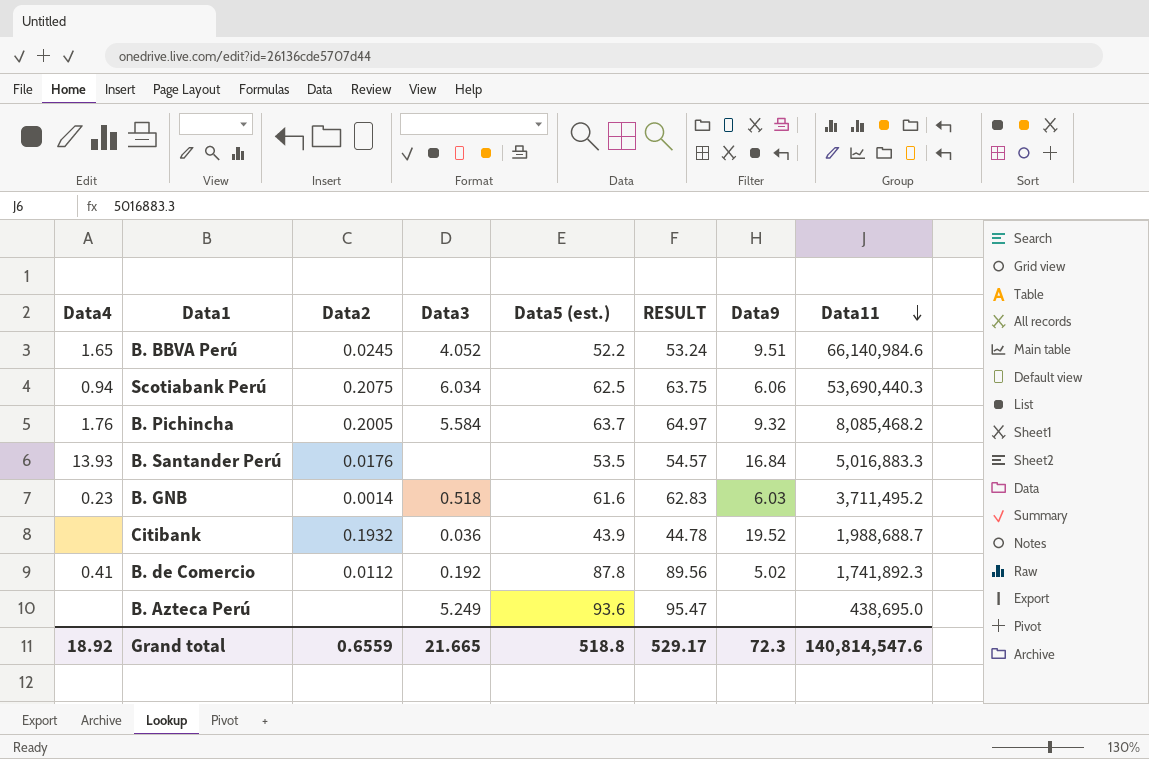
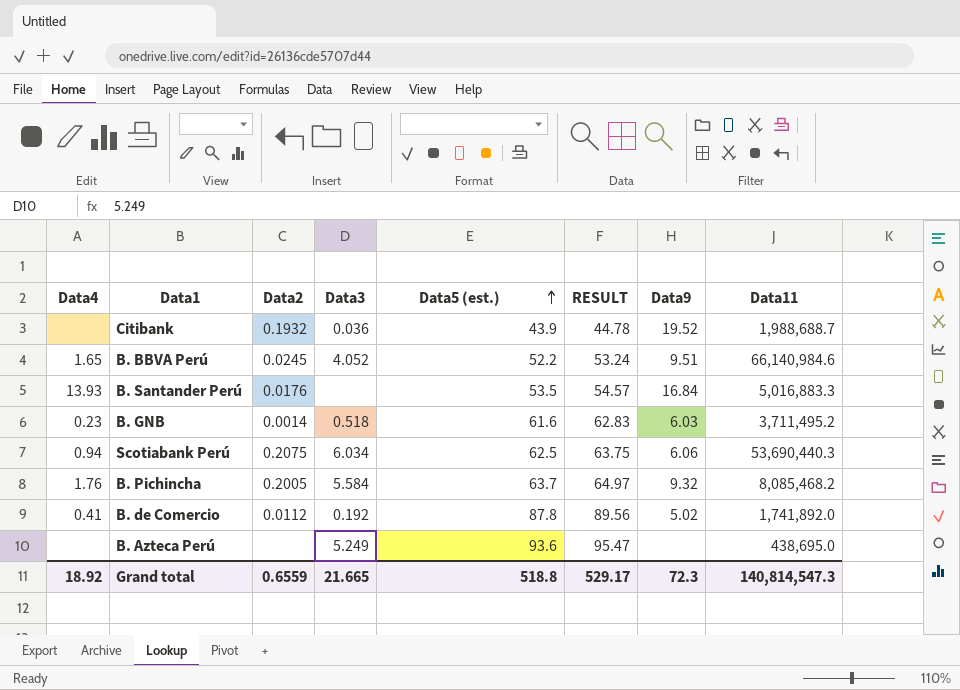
row order: Data11 descending -> Data5 (est.) ascending
B. de Comercio | Data11: 1,741,892.3 -> 1,741,892.0
Grand total | Data11: 140,814,547.6 -> 140,814,547.3

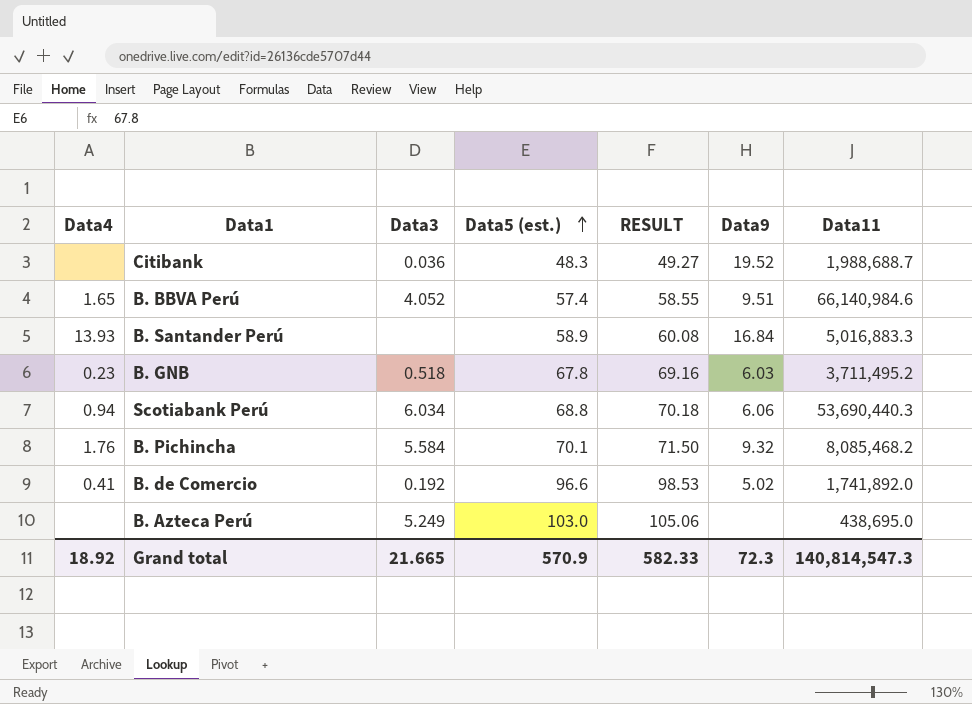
column Data2 | position: 3 -> none
Citibank | Data5 (est.): 43.9 -> 48.3
Citibank | RESULT: 44.78 -> 49.27
B. BBVA Perú | Data5 (est.): 52.2 -> 57.4
B. BBVA Perú | RESULT: 53.24 -> 58.55
B. Santander Perú | Data5 (est.): 53.5 -> 58.9
B. Santander Perú | RESULT: 54.57 -> 60.08
B. GNB | Data5 (est.): 61.6 -> 67.8
B. GNB | RESULT: 62.83 -> 69.16
Scotiabank Perú | Data5 (est.): 62.5 -> 68.8
Scotiabank Perú | RESULT: 63.75 -> 70.18
B. Pichincha | Data5 (est.): 63.7 -> 70.1
B. Pichincha | RESULT: 64.97 -> 71.50
B. de Comercio | Data5 (est.): 87.8 -> 96.6
B. de Comercio | RESULT: 89.56 -> 98.53
B. Azteca Perú | Data5 (est.): 93.6 -> 103.0
B. Azteca Perú | RESULT: 95.47 -> 105.06
Grand total | Data5 (est.): 518.8 -> 570.9
Grand total | RESULT: 529.17 -> 582.33

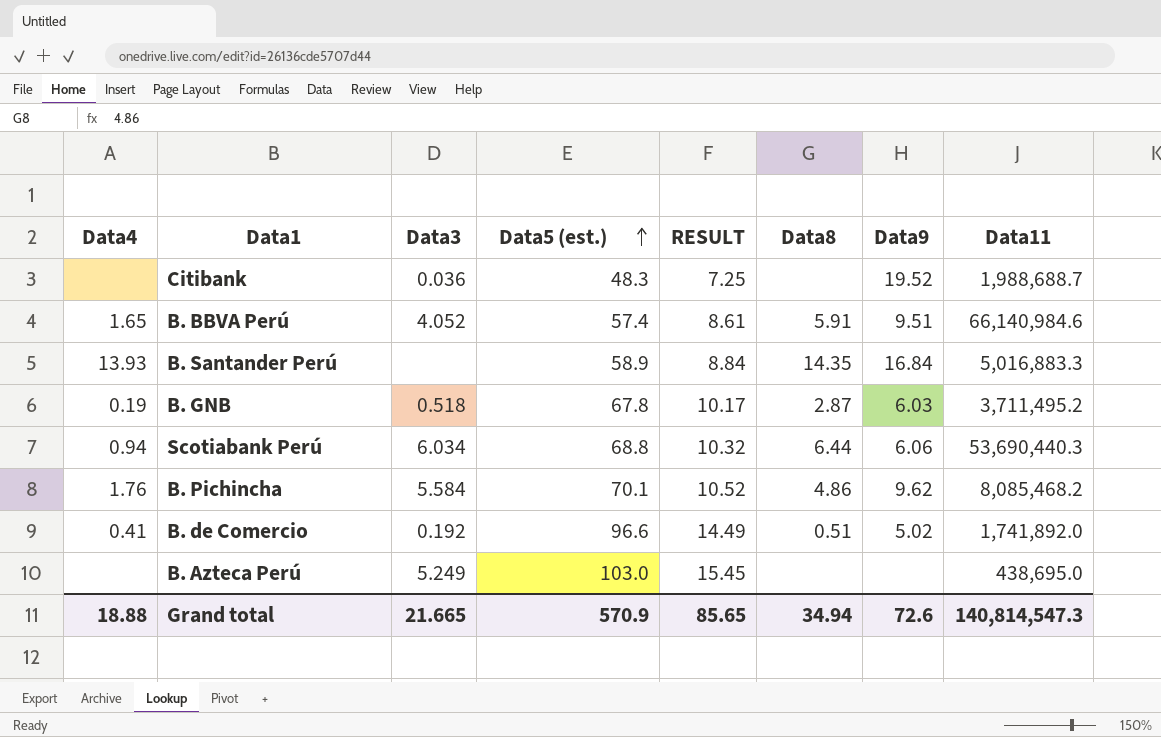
column RESULT | formula: [Data5 (est.)] * 1.02 -> [Data5 (est.)] * 0.15
column Data8 | position: none -> 6
B. GNB | Data4: 0.23 -> 0.19
B. Pichincha | Data9: 9.32 -> 9.62
Grand total | Data4: 18.92 -> 18.88
Grand total | RESULT: 582.33 -> 85.65
Grand total | Data9: 72.3 -> 72.6

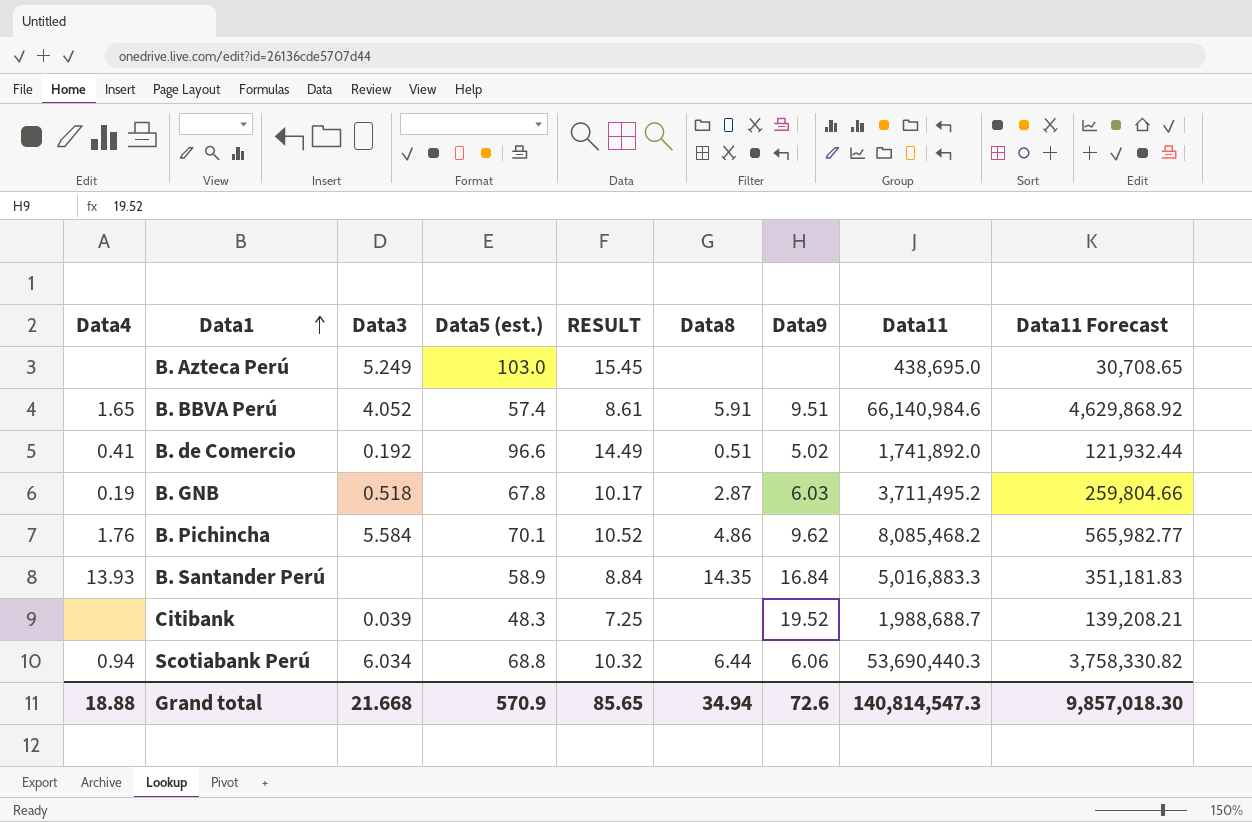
row order: Data5 (est.) ascending -> Data1 ascending
column Data11 Forecast | formula: none -> [Data11] * 0.07
Citibank | Data3: 0.036 -> 0.039
Grand total | Data3: 21.665 -> 21.668

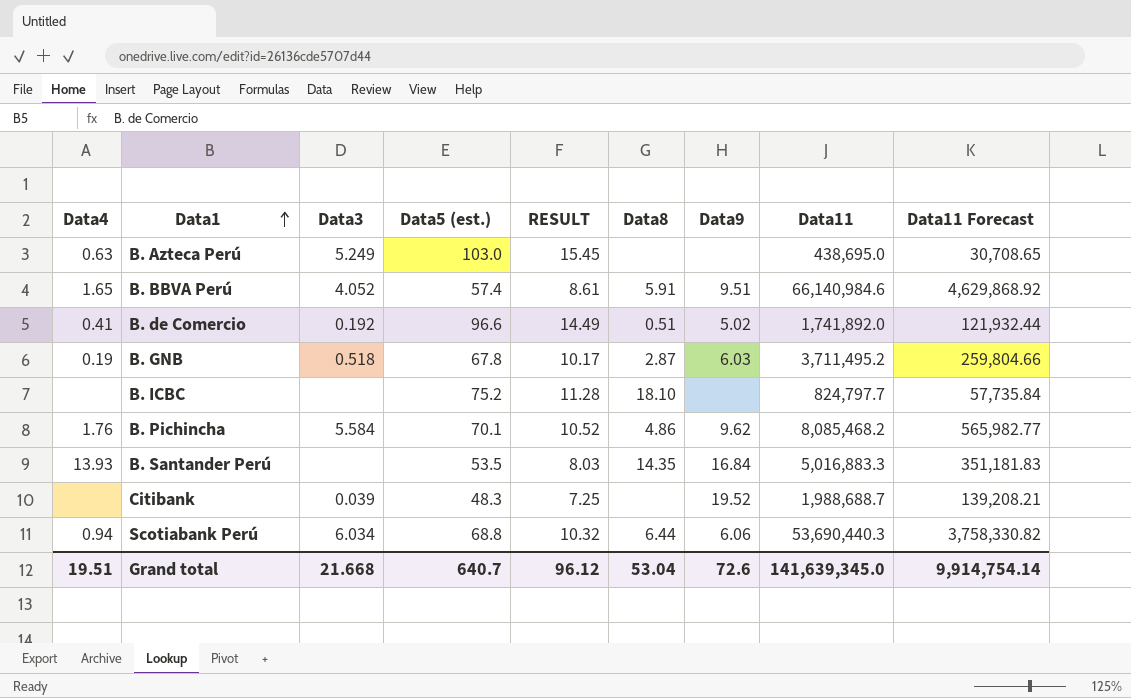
B. Azteca Perú | Data4: none -> 0.63
row B. ICBC: none -> none | none | 75.2 | 11.28 | 18.10 | none | 824,797.7 | 57,735.84
B. Santander Perú | Data5 (est.): 58.9 -> 53.5
B. Santander Perú | RESULT: 8.84 -> 8.03
Grand total | Data4: 18.88 -> 19.51
Grand total | Data5 (est.): 570.9 -> 640.7
Grand total | RESULT: 85.65 -> 96.12
Grand total | Data8: 34.94 -> 53.04
Grand total | Data11: 140,814,547.3 -> 141,639,345.0
Grand total | Data11 Forecast: 9,857,018.30 -> 9,914,754.14

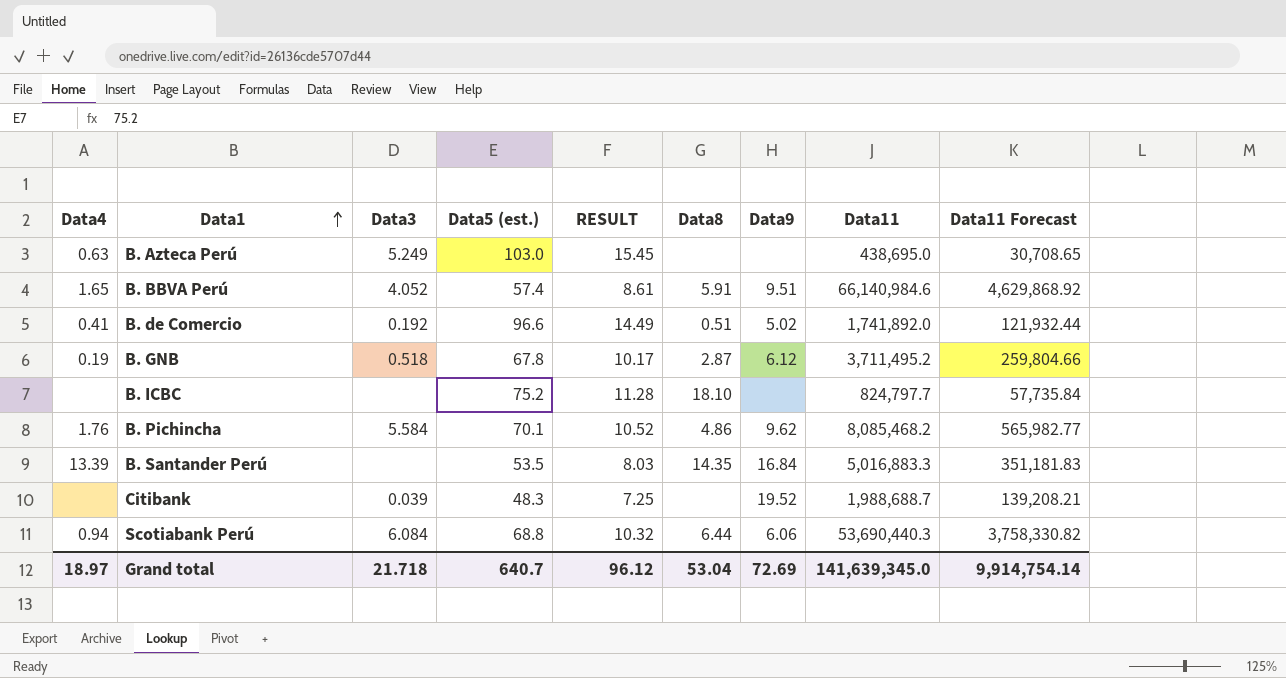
B. GNB | Data9: 6.03 -> 6.12
B. Santander Perú | Data4: 13.93 -> 13.39
Scotiabank Perú | Data3: 6.034 -> 6.084
Grand total | Data4: 19.51 -> 18.97
Grand total | Data3: 21.668 -> 21.718
Grand total | Data9: 72.6 -> 72.69

